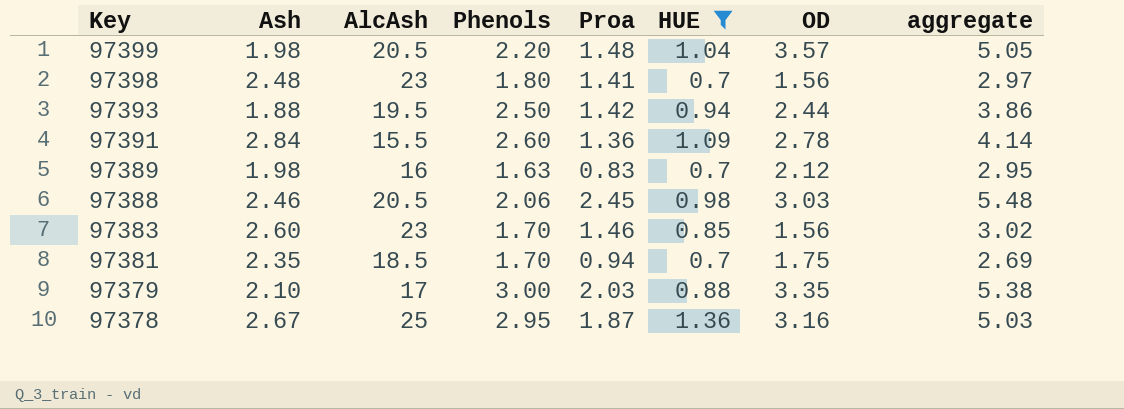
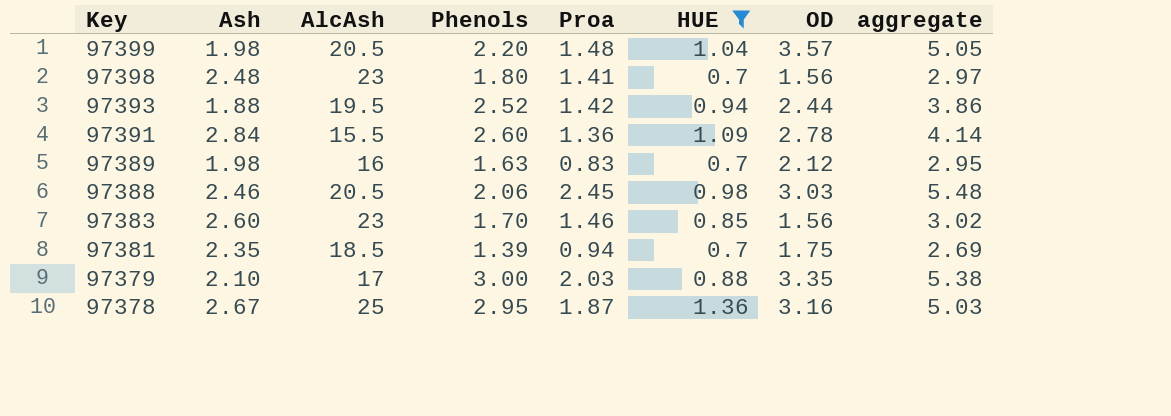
97393 | Phenols: 2.50 -> 2.52
97381 | Phenols: 1.70 -> 1.39

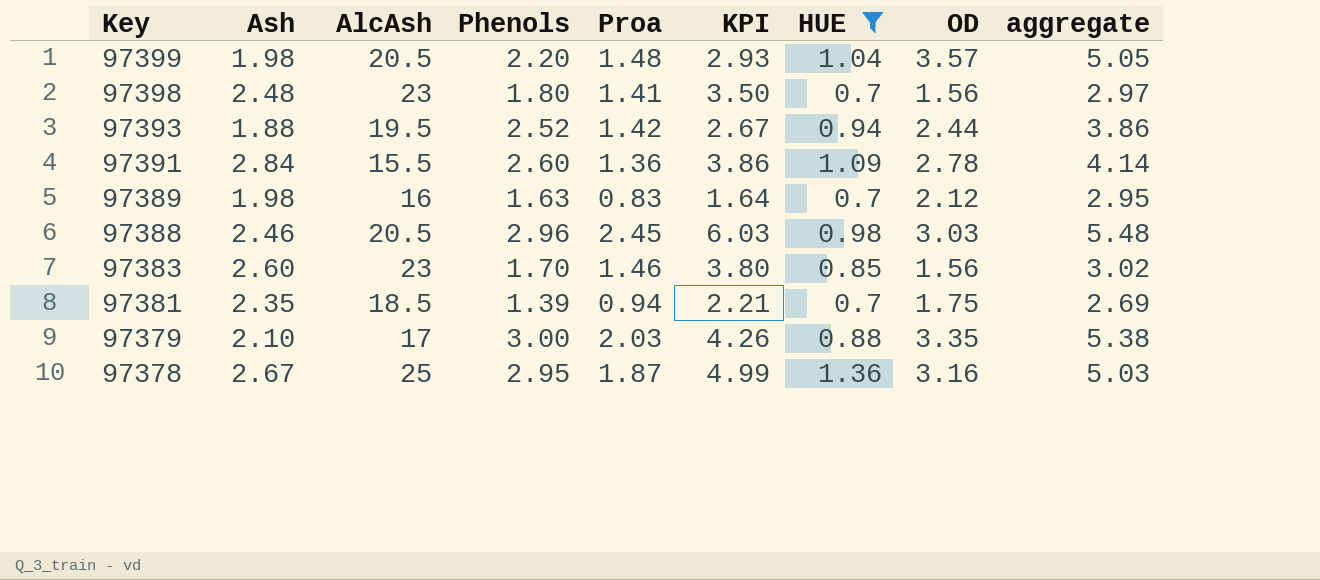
column KPI | formula: none -> [Ash] * [Proa]
97388 | Phenols: 2.06 -> 2.96

